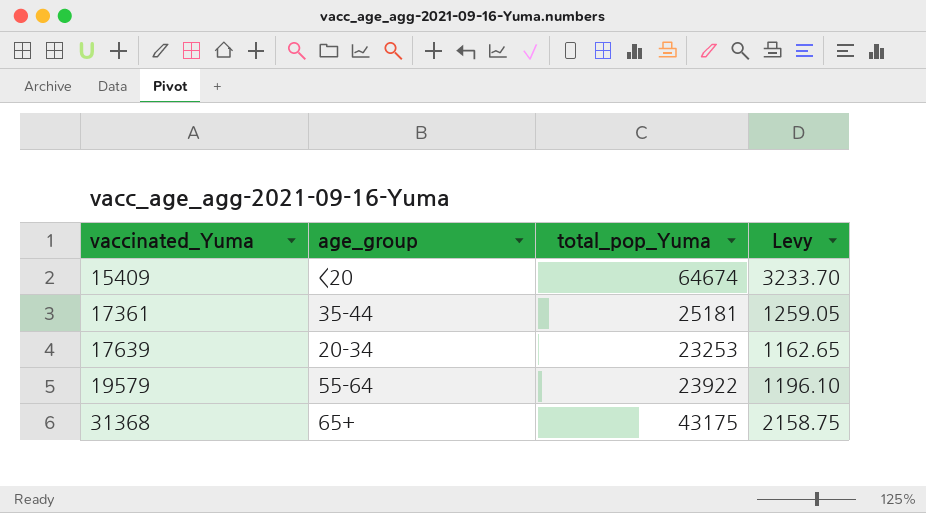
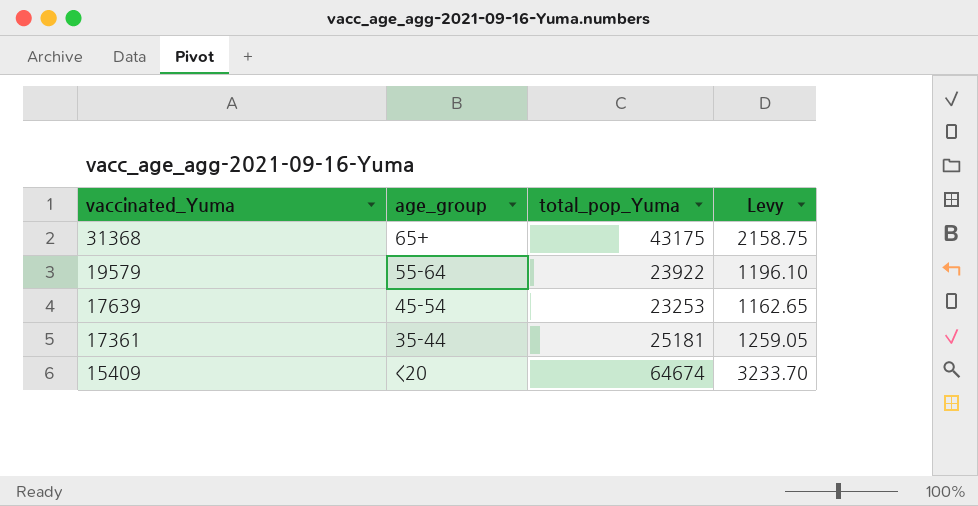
row order: vaccinated_Yuma ascending -> vaccinated_Yuma descending
17639 | age_group: 20-34 -> 45-54

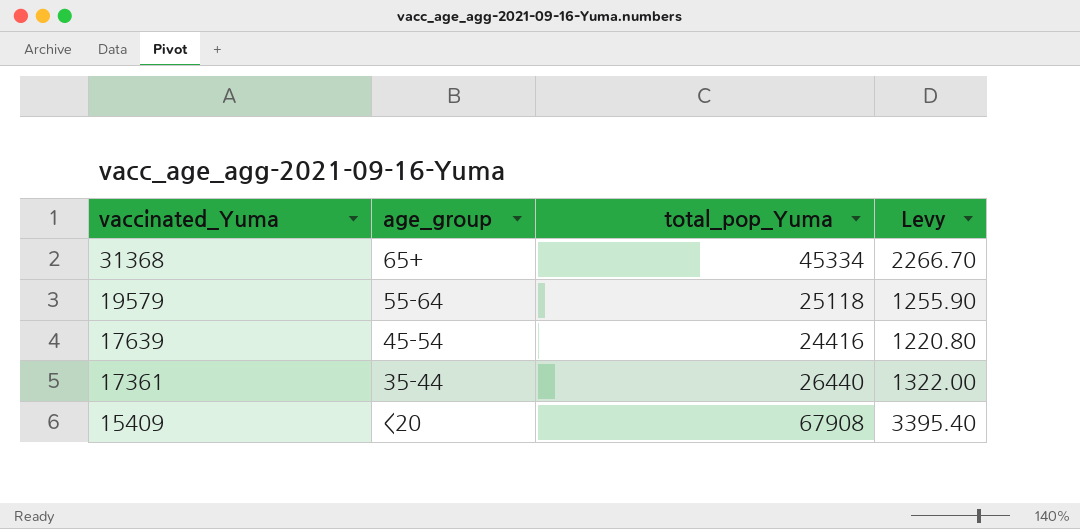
31368 | total_pop_Yuma: 43175 -> 45334
31368 | Levy: 2158.75 -> 2266.70
19579 | total_pop_Yuma: 23922 -> 25118
19579 | Levy: 1196.10 -> 1255.90
17639 | total_pop_Yuma: 23253 -> 24416
17639 | Levy: 1162.65 -> 1220.80
17361 | total_pop_Yuma: 25181 -> 26440
17361 | Levy: 1259.05 -> 1322.00
15409 | total_pop_Yuma: 64674 -> 67908
15409 | Levy: 3233.70 -> 3395.40

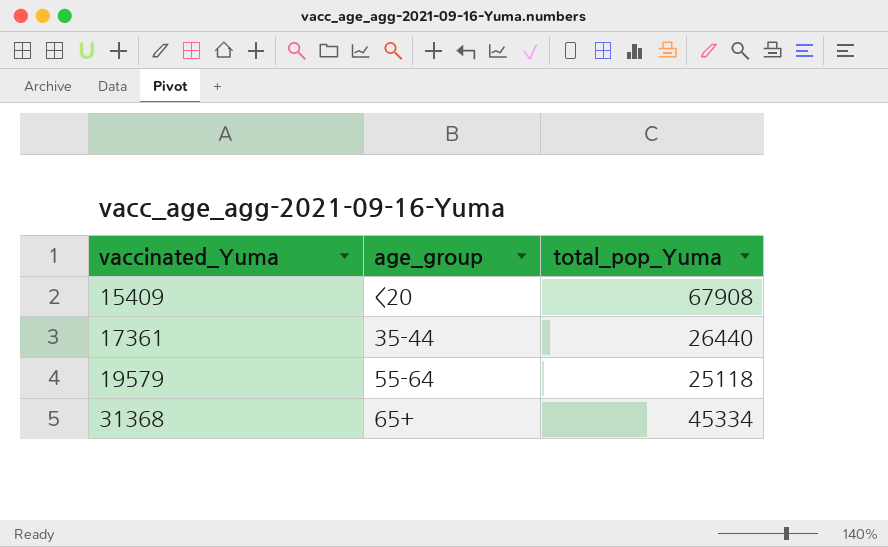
row order: vaccinated_Yuma descending -> vaccinated_Yuma ascending
column Levy | formula: [total_pop_Yuma] * 0.05 -> none
row 17639: 45-54 | 24416 | 1220.80 -> none

